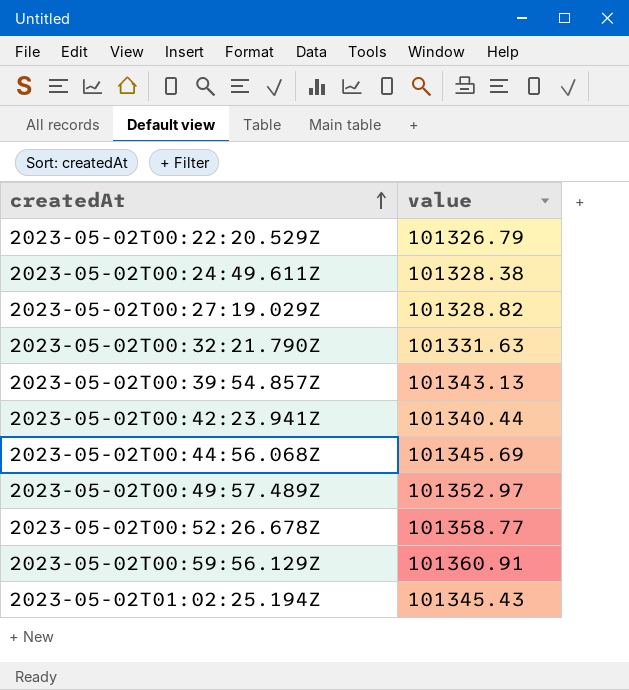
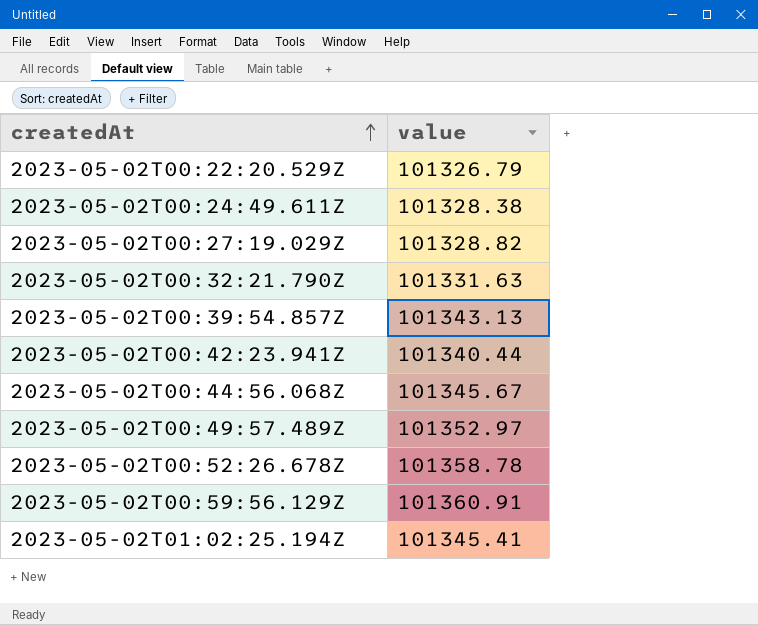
2023-05-02T00:44:56.068Z | value: 101345.69 -> 101345.67
2023-05-02T00:52:26.678Z | value: 101358.77 -> 101358.78
2023-05-02T01:02:25.194Z | value: 101345.43 -> 101345.41

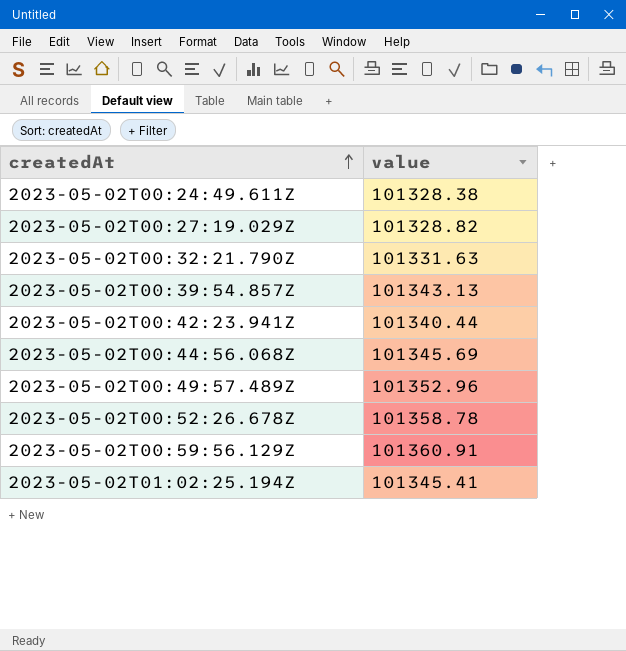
row 2023-05-02T00:22:20.529Z: 101326.79 -> none
2023-05-02T00:44:56.068Z | value: 101345.67 -> 101345.69
2023-05-02T00:49:57.489Z | value: 101352.97 -> 101352.96

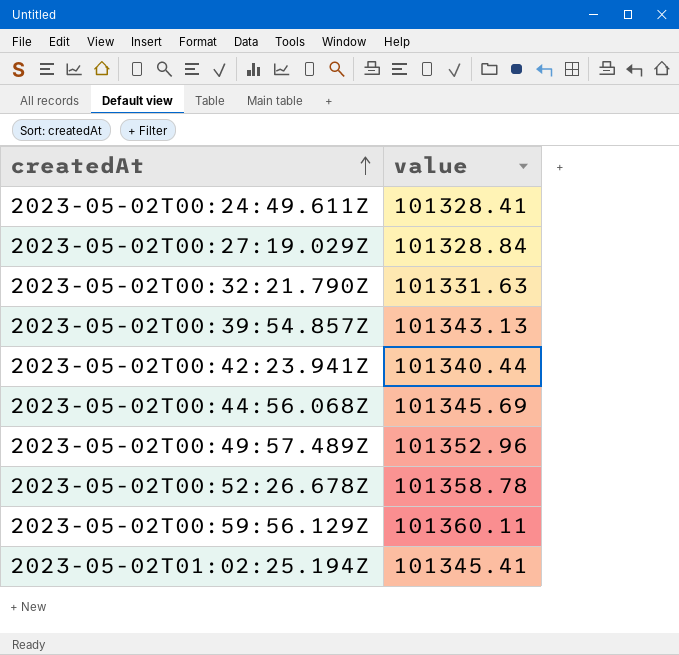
2023-05-02T00:24:49.611Z | value: 101328.38 -> 101328.41
2023-05-02T00:27:19.029Z | value: 101328.82 -> 101328.84
2023-05-02T00:59:56.129Z | value: 101360.91 -> 101360.11

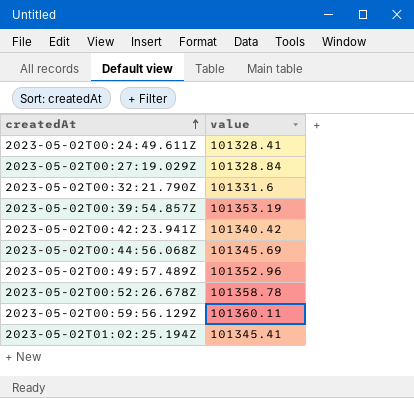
2023-05-02T00:32:21.790Z | value: 101331.63 -> 101331.6
2023-05-02T00:39:54.857Z | value: 101343.13 -> 101353.19
2023-05-02T00:42:23.941Z | value: 101340.44 -> 101340.42

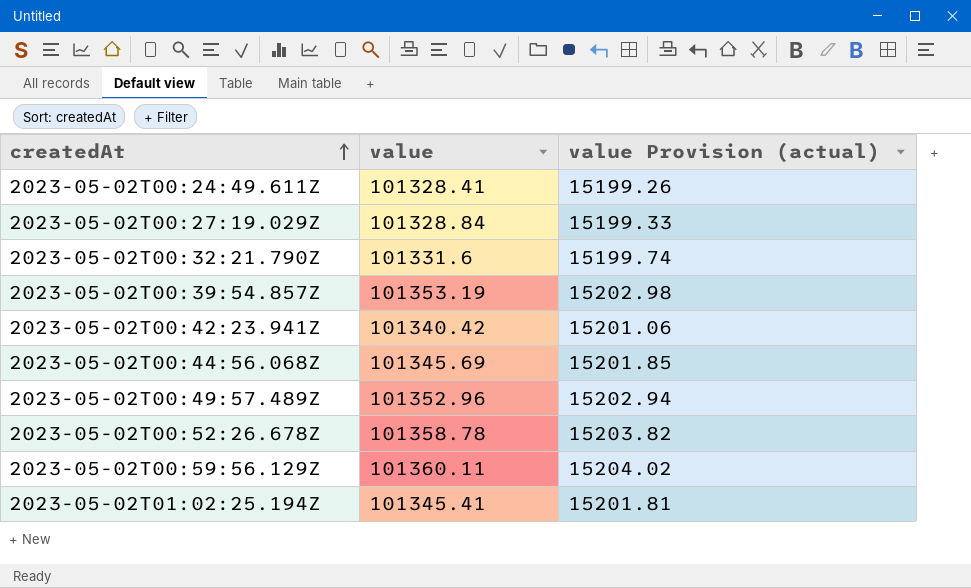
column value Provision (actual) | formula: none -> [value] * 0.15

